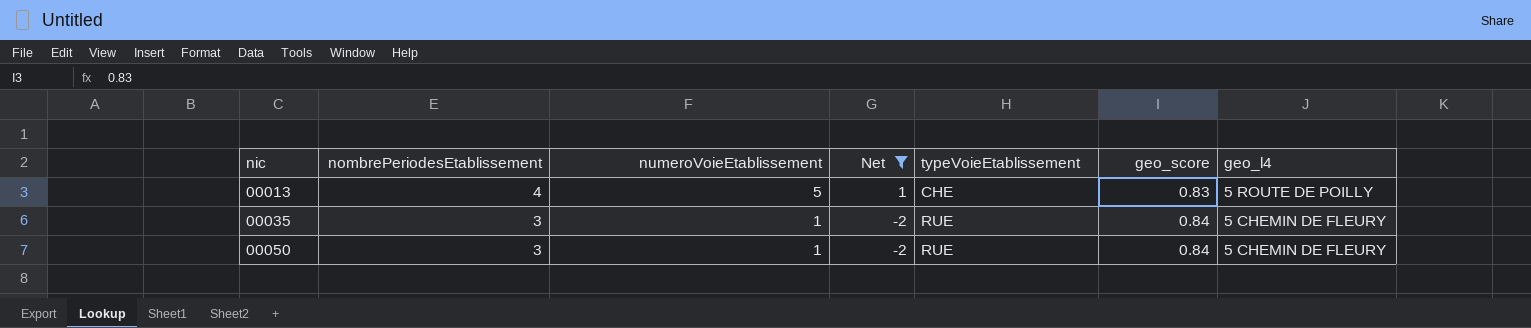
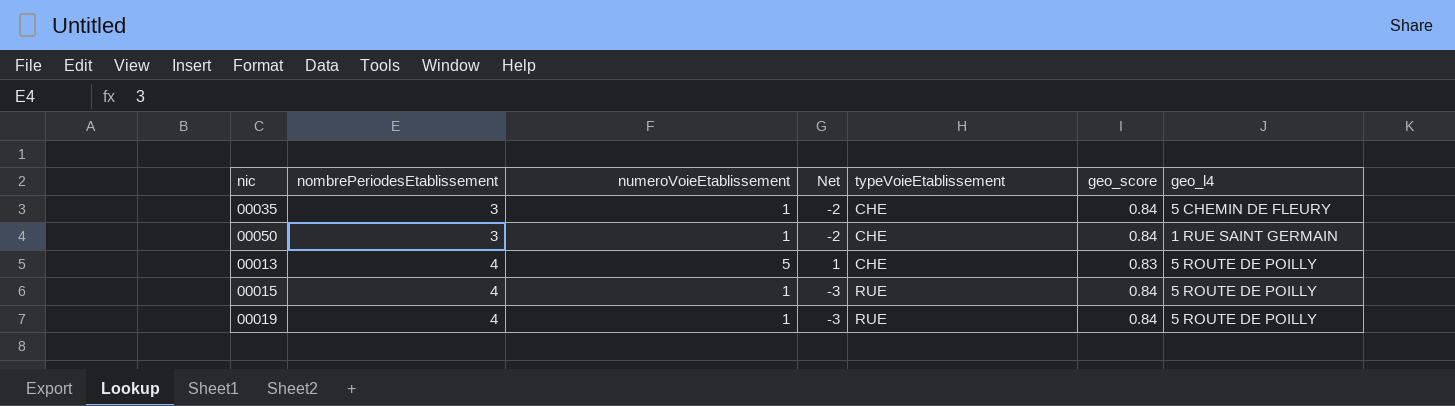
filter: Net != -3 -> none
row order: nic ascending -> nombrePeriodesEtablissement ascending
00035 | typeVoieEtablissement: RUE -> CHE
00050 | typeVoieEtablissement: RUE -> CHE
00050 | geo_l4: 5 CHEMIN DE FLEURY -> 1 RUE SAINT GERMAIN

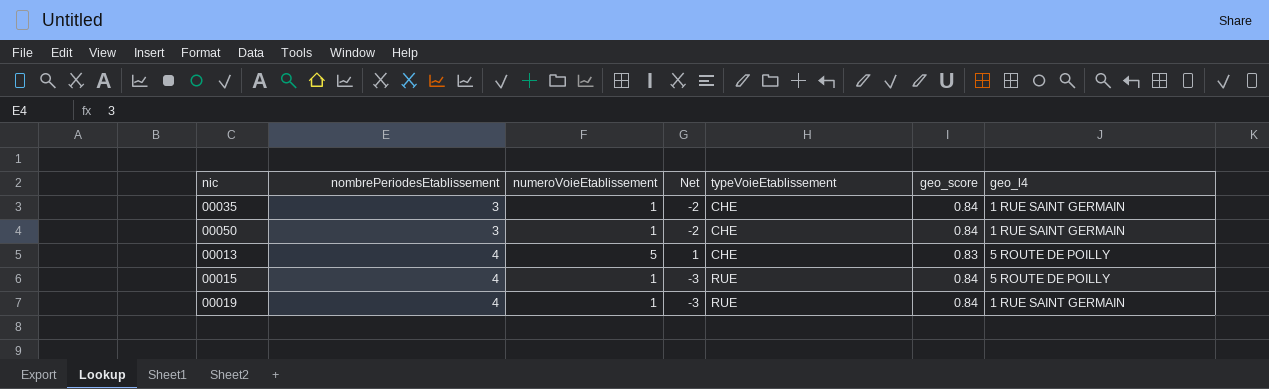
00035 | geo_l4: 5 CHEMIN DE FLEURY -> 1 RUE SAINT GERMAIN
00019 | geo_l4: 5 ROUTE DE POILLY -> 1 RUE SAINT GERMAIN

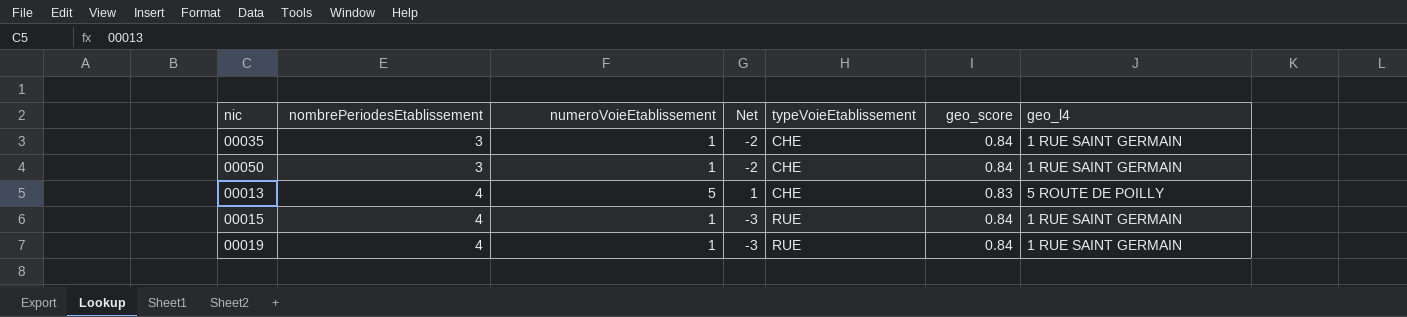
00015 | geo_l4: 5 ROUTE DE POILLY -> 1 RUE SAINT GERMAIN

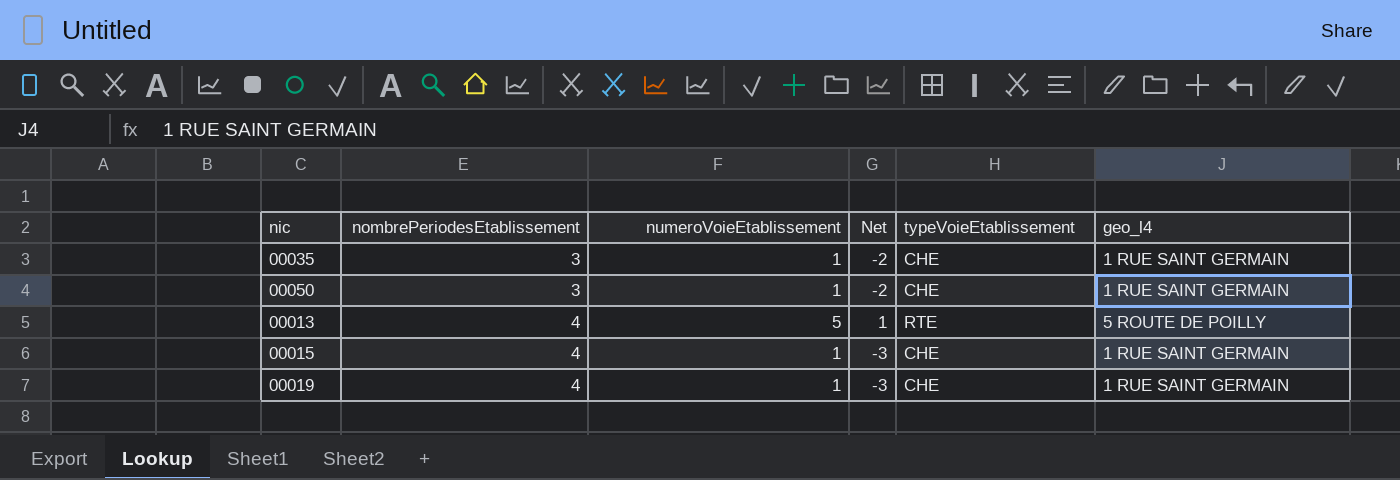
column geo_score | position: 6 -> none
00013 | typeVoieEtablissement: CHE -> RTE
00015 | typeVoieEtablissement: RUE -> CHE
00019 | typeVoieEtablissement: RUE -> CHE

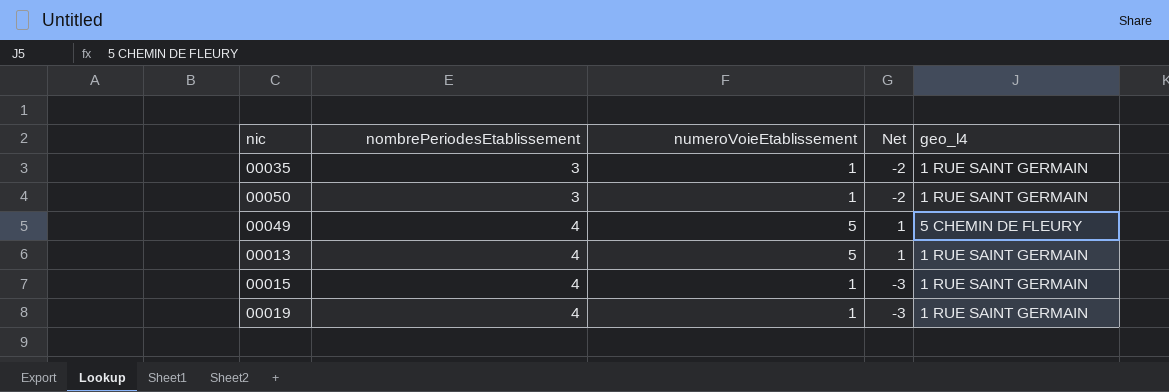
column typeVoieEtablissement | position: 5 -> none
row 00049: none -> 4 | 5 | 1 | 5 CHEMIN DE FLEURY
00013 | geo_l4: 5 ROUTE DE POILLY -> 1 RUE SAINT GERMAIN

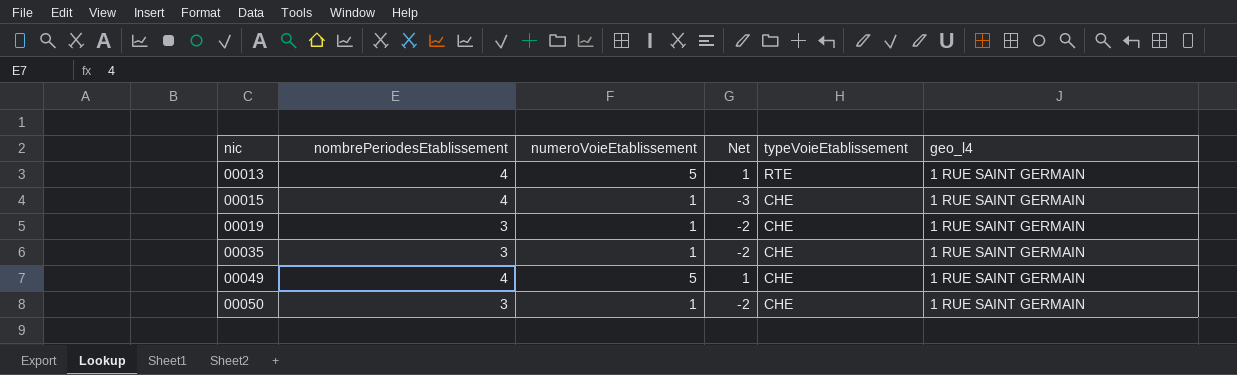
row order: nombrePeriodesEtablissement ascending -> nic ascending
column typeVoieEtablissement | position: none -> 5
00019 | nombrePeriodesEtablissement: 4 -> 3
00019 | Net: -3 -> -2
00049 | geo_l4: 5 CHEMIN DE FLEURY -> 1 RUE SAINT GERMAIN

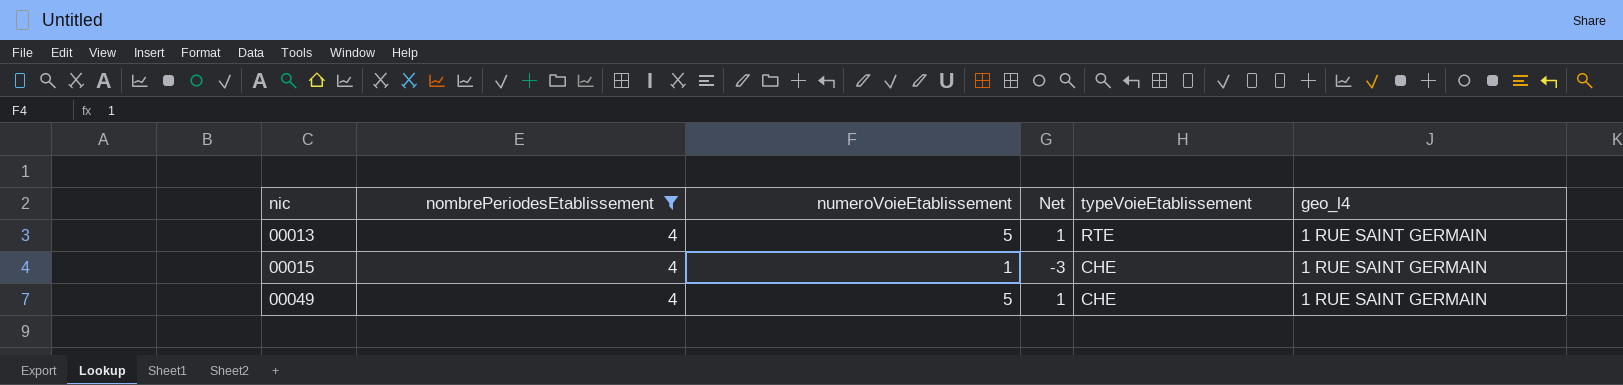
filter: none -> nombrePeriodesEtablissement = 4

